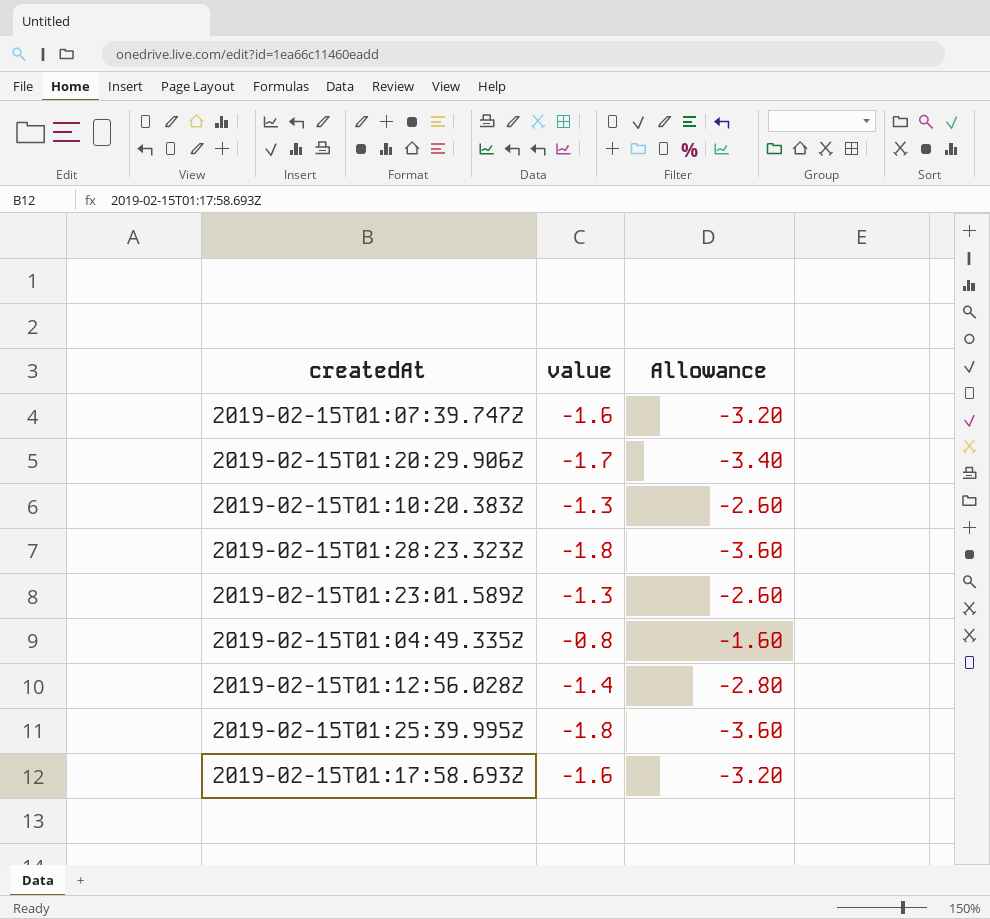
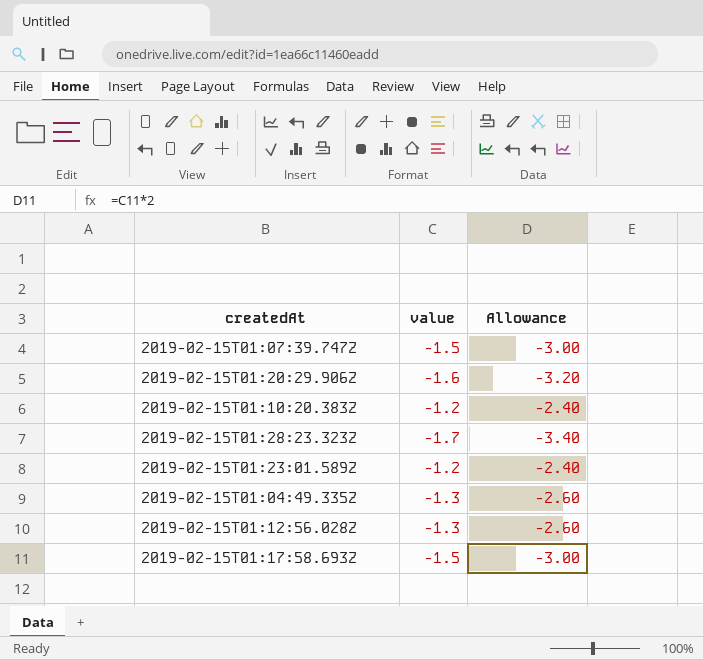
row 2019-02-15T01:25:39.995Z: -1.8 | -3.60 -> none
2019-02-15T01:07:39.747Z | value: -1.6 -> -1.5
2019-02-15T01:07:39.747Z | Allowance: -3.20 -> -3.00
2019-02-15T01:20:29.906Z | value: -1.7 -> -1.6
2019-02-15T01:20:29.906Z | Allowance: -3.40 -> -3.20
2019-02-15T01:10:20.383Z | value: -1.3 -> -1.2
2019-02-15T01:10:20.383Z | Allowance: -2.60 -> -2.40
2019-02-15T01:28:23.323Z | value: -1.8 -> -1.7
2019-02-15T01:28:23.323Z | Allowance: -3.60 -> -3.40
2019-02-15T01:23:01.589Z | value: -1.3 -> -1.2
2019-02-15T01:23:01.589Z | Allowance: -2.60 -> -2.40
2019-02-15T01:04:49.335Z | value: -0.8 -> -1.3
2019-02-15T01:04:49.335Z | Allowance: -1.60 -> -2.60
2019-02-15T01:12:56.028Z | value: -1.4 -> -1.3
2019-02-15T01:12:56.028Z | Allowance: -2.80 -> -2.60
2019-02-15T01:17:58.693Z | value: -1.6 -> -1.5
2019-02-15T01:17:58.693Z | Allowance: -3.20 -> -3.00

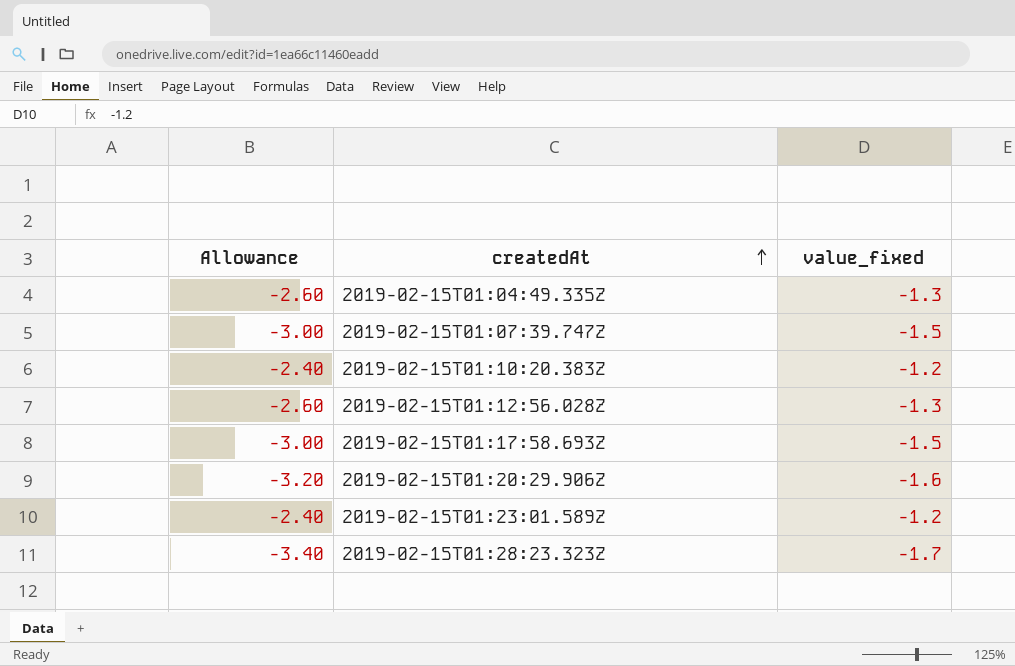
row order: none -> createdAt ascending
column Allowance | position: 3 -> 1
column name: value -> value_fixed

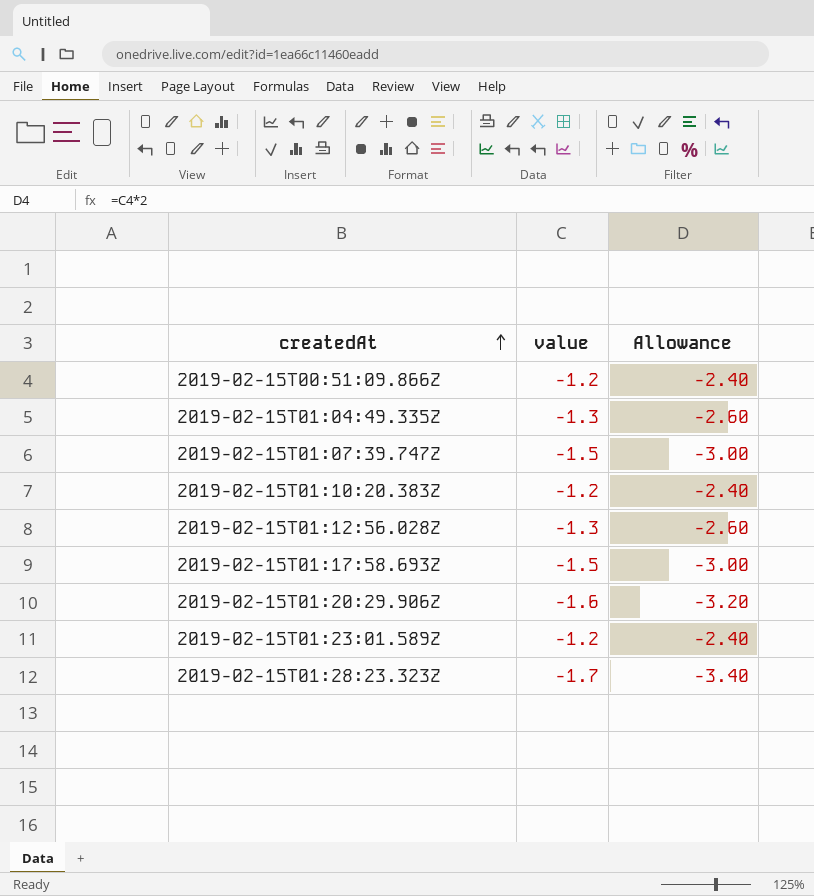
column name: value_fixed -> value
column Allowance | position: 1 -> 3
row 2019-02-15T00:51:09.866Z: none -> -1.2 | -2.40

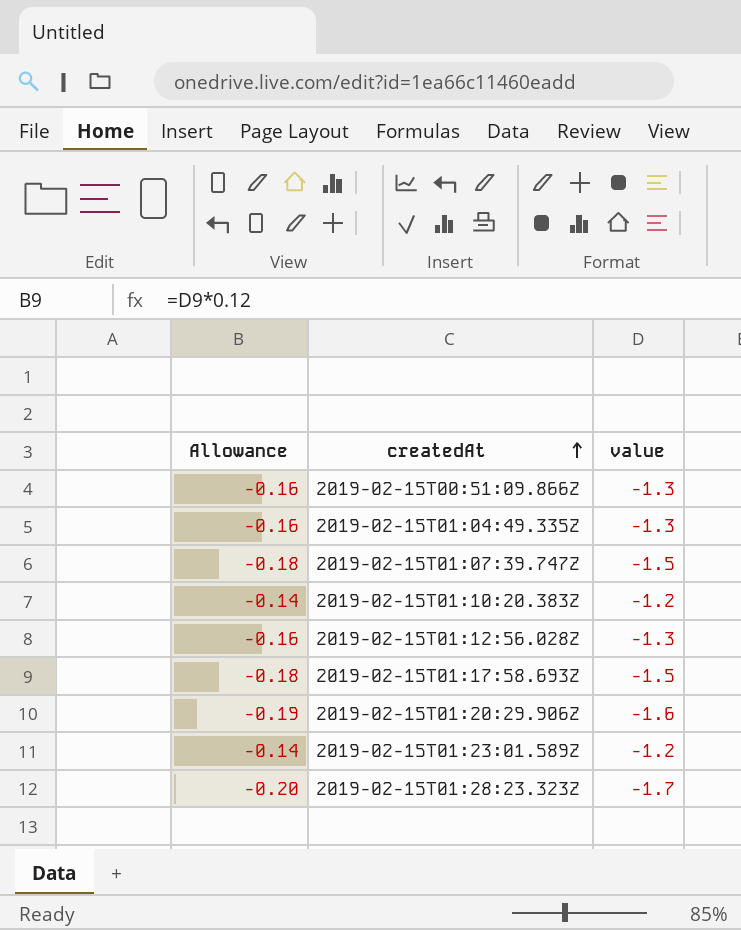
column Allowance | formula: [value] * 2 -> [value] * 0.12
column Allowance | position: 3 -> 1
2019-02-15T00:51:09.866Z | value: -1.2 -> -1.3

